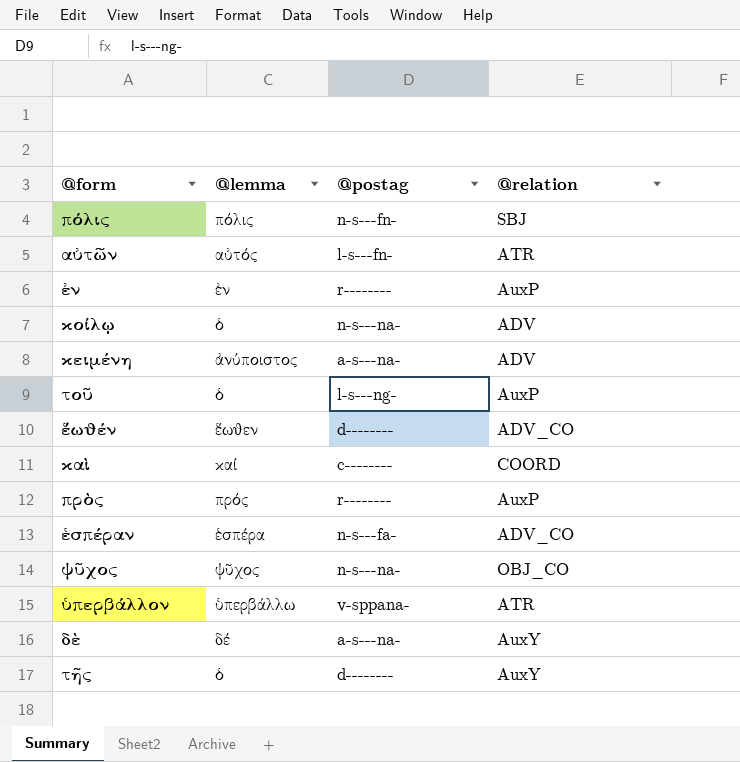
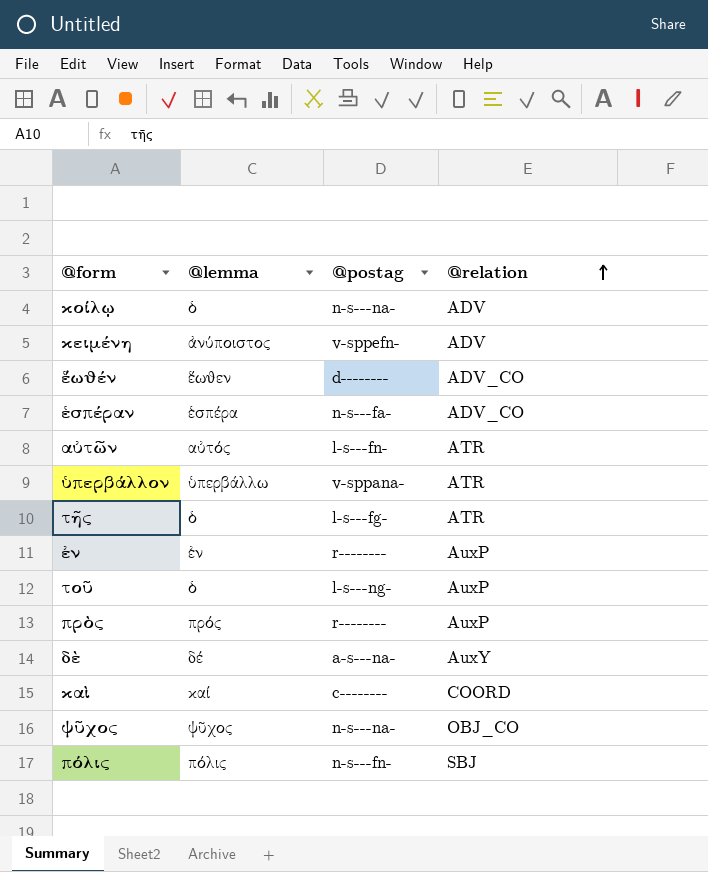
row order: none -> @relation ascending
κειμένη | @postag: a-s---na- -> v-sppefn-
τῆς | @postag: d-------- -> l-s---fg-
τῆς | @relation: AuxY -> ATR

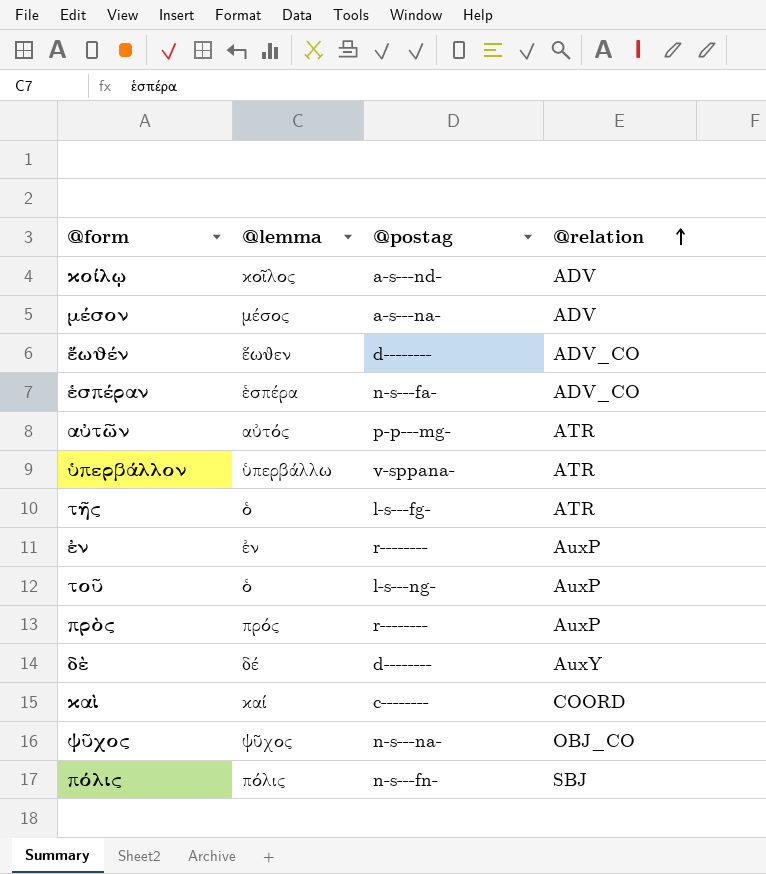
row κειμένη: ἀνύποιστος | v-sppefn- | ADV -> none
κοίλῳ | @lemma: ὁ -> κοῖλος
κοίλῳ | @postag: n-s---na- -> a-s---nd-
row μέσον: none -> μέσος | a-s---na- | ADV
αὐτῶν | @postag: l-s---fn- -> p-p---mg-
δὲ | @postag: a-s---na- -> d--------

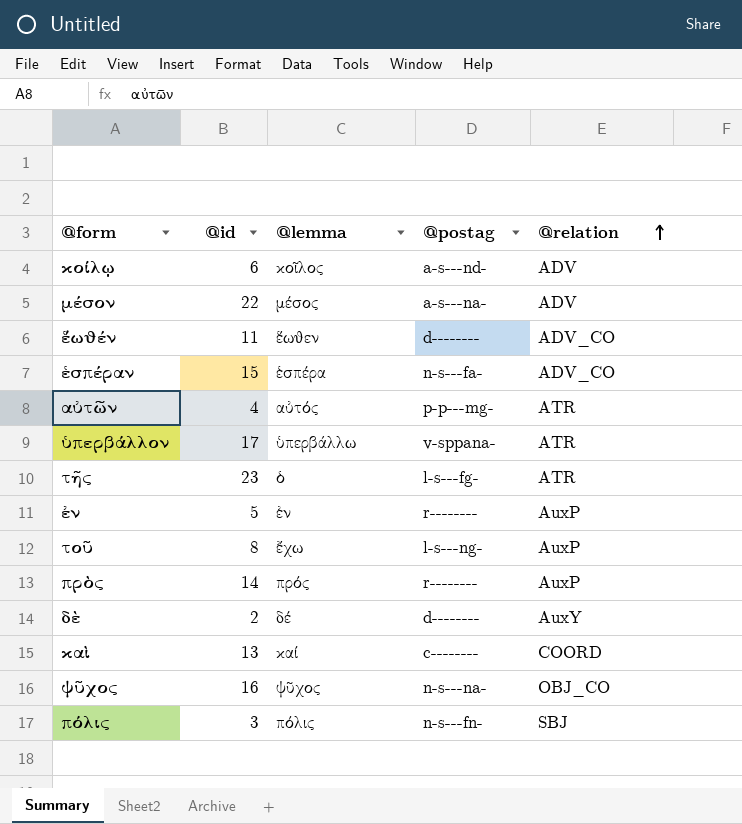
column @id | position: none -> 2
τοῦ | @lemma: ὁ -> ἔχω

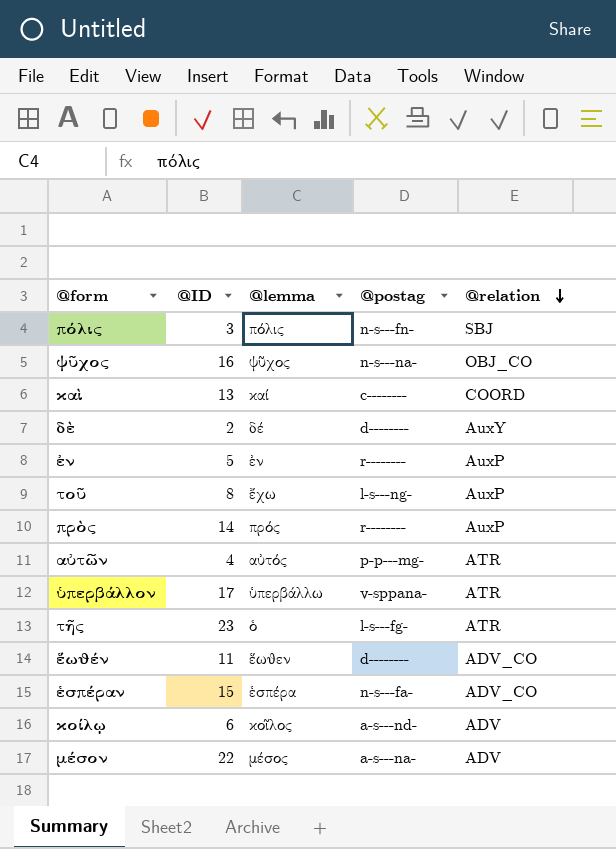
row order: @relation ascending -> @relation descending
column name: @id -> @ID

